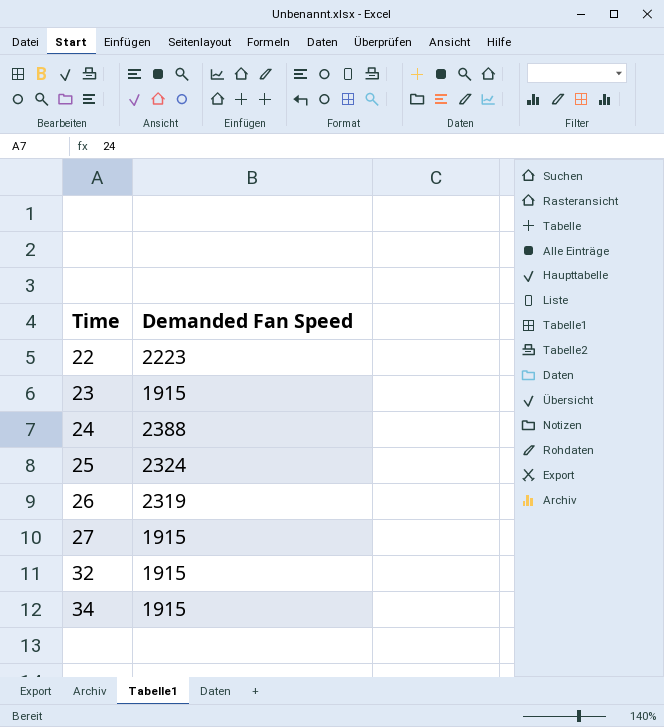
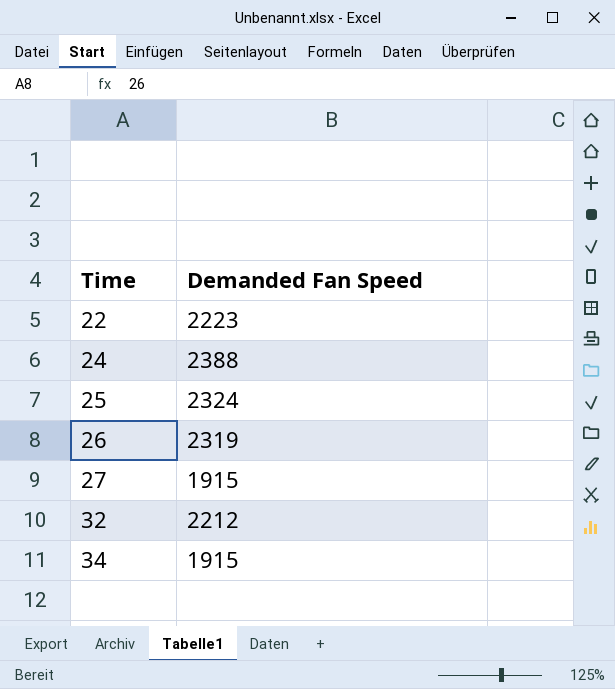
row 23: 1915 -> none
32 | Demanded Fan Speed: 1915 -> 2212

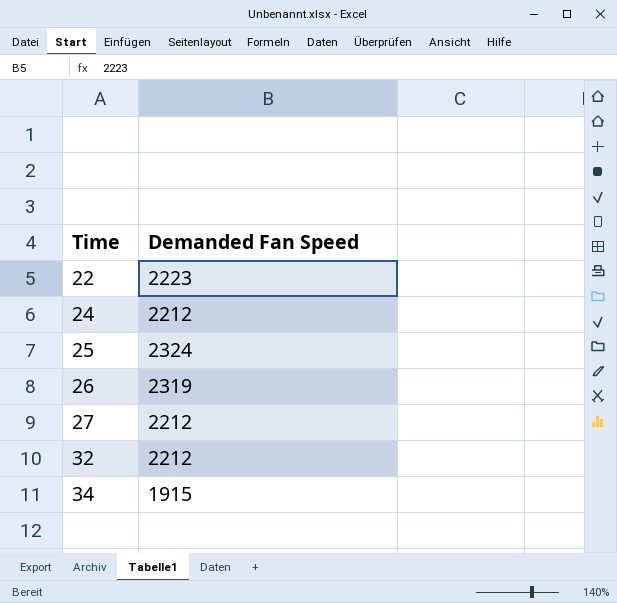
24 | Demanded Fan Speed: 2388 -> 2212
27 | Demanded Fan Speed: 1915 -> 2212

